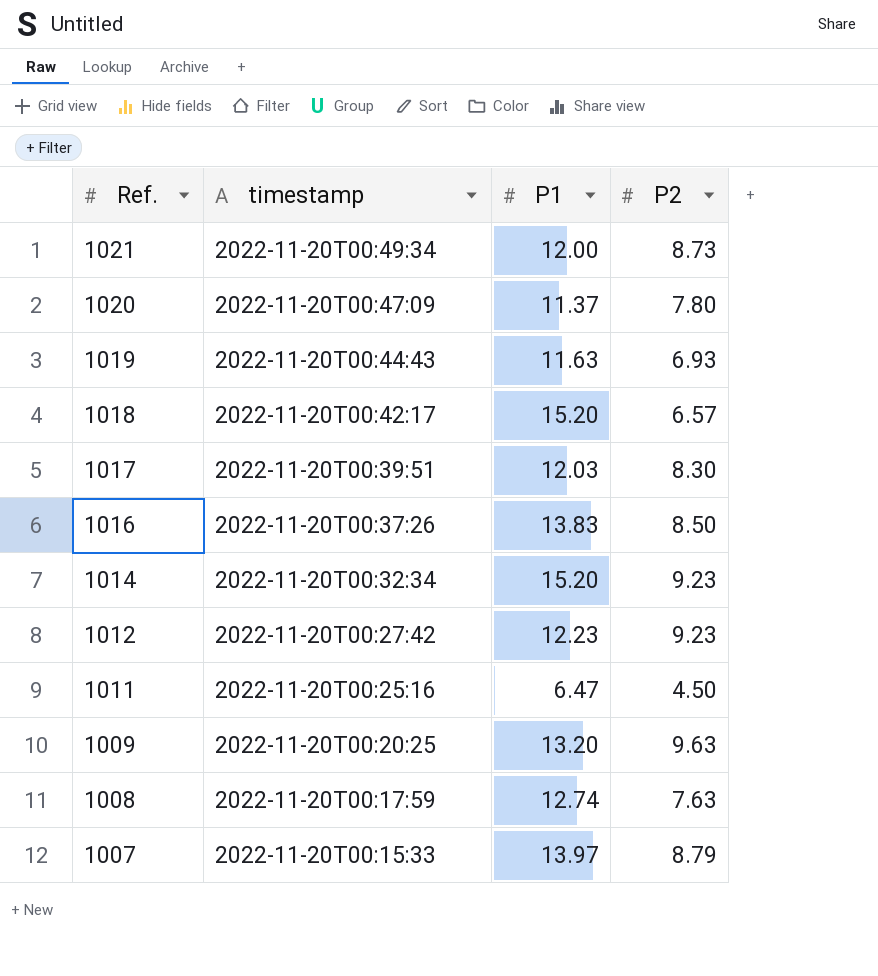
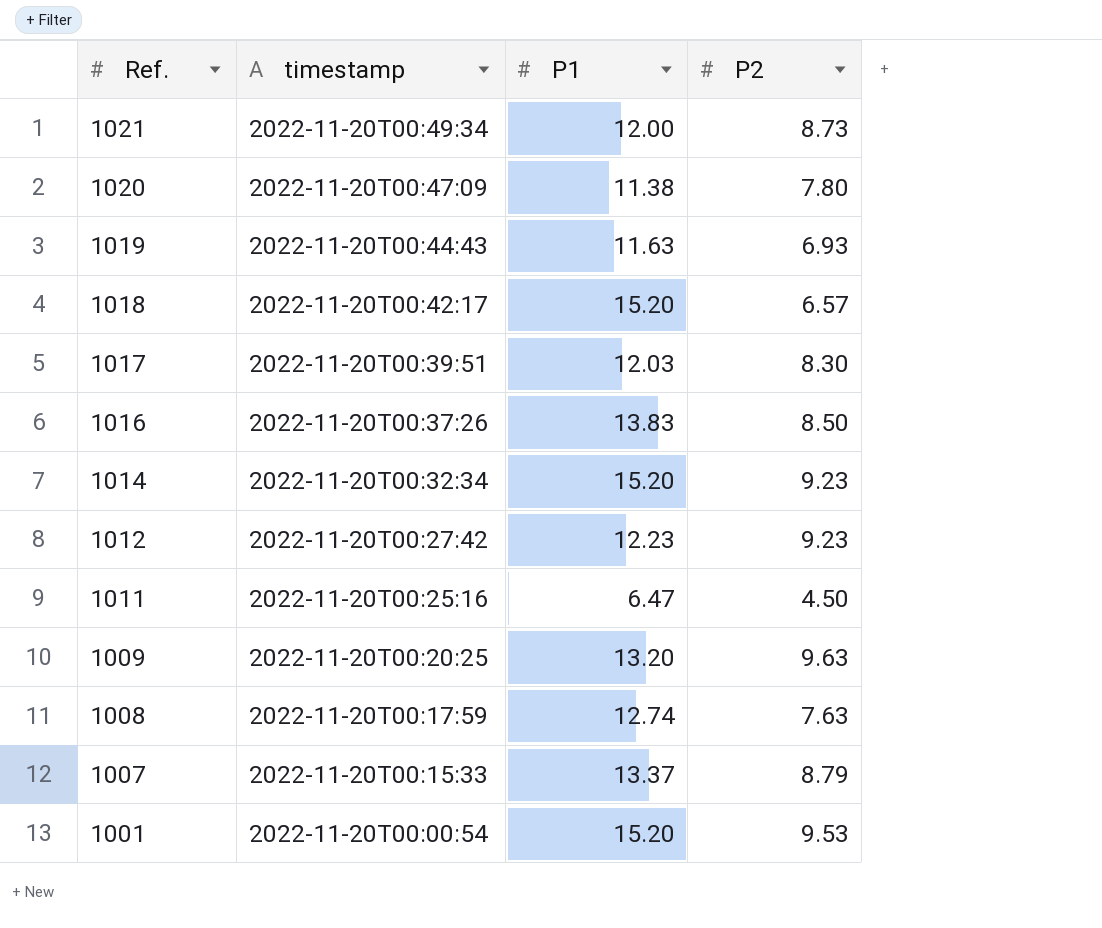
1020 | P1: 11.37 -> 11.38
1007 | P1: 13.97 -> 13.37
row 1001: none -> 2022-11-20T00:00:54 | 15.20 | 9.53

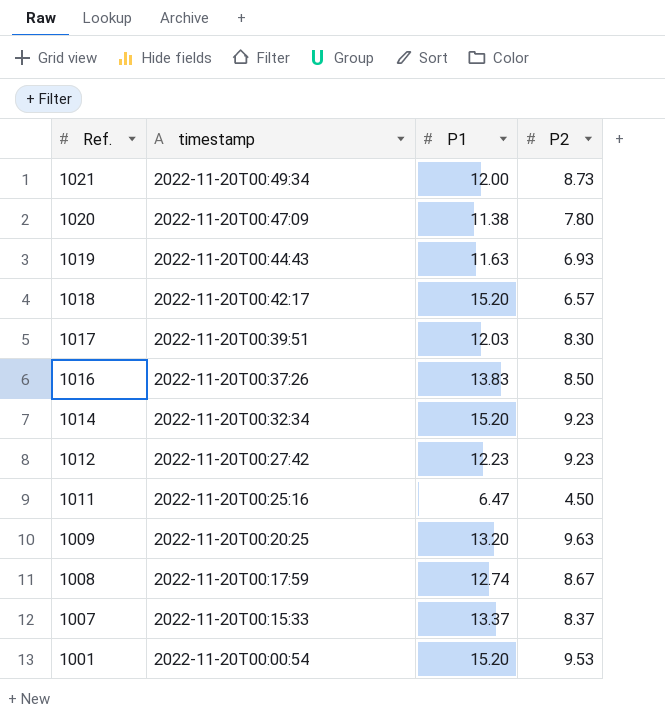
1008 | P2: 7.63 -> 8.67
1007 | P2: 8.79 -> 8.37

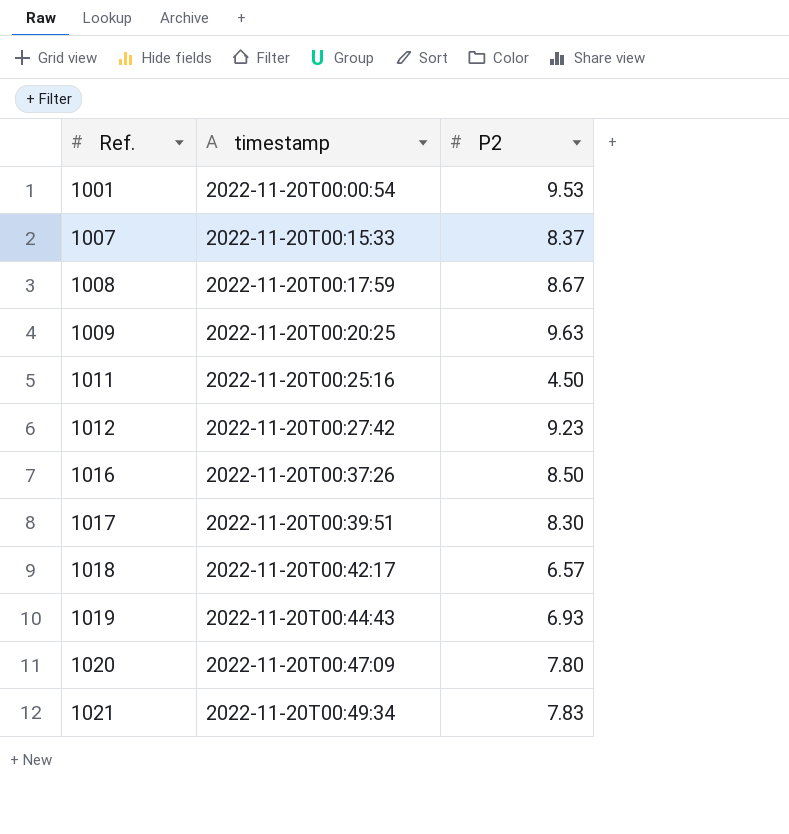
row order: Ref. descending -> Ref. ascending
column P1 | position: 3 -> none
row 1014: 2022-11-20T00:32:34 | 15.20 | 9.23 -> none
1021 | P2: 8.73 -> 7.83

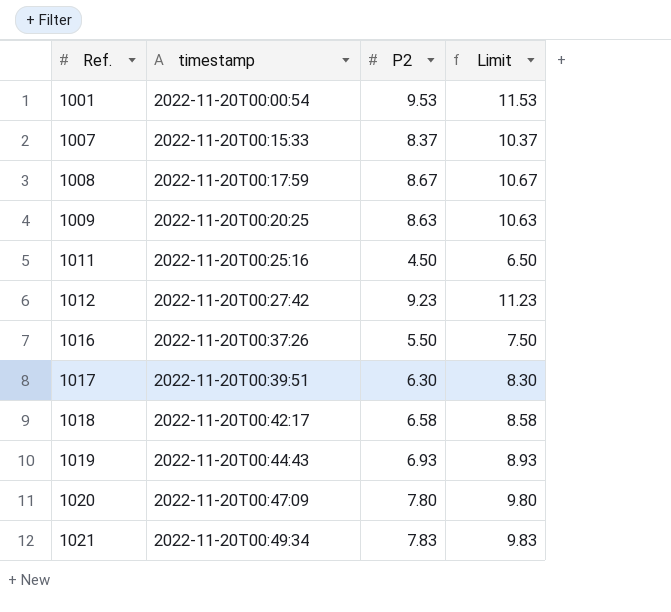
column Limit | formula: none -> [P2] + 2
1009 | P2: 9.63 -> 8.63
1016 | P2: 8.50 -> 5.50
1017 | P2: 8.30 -> 6.30
1018 | P2: 6.57 -> 6.58

